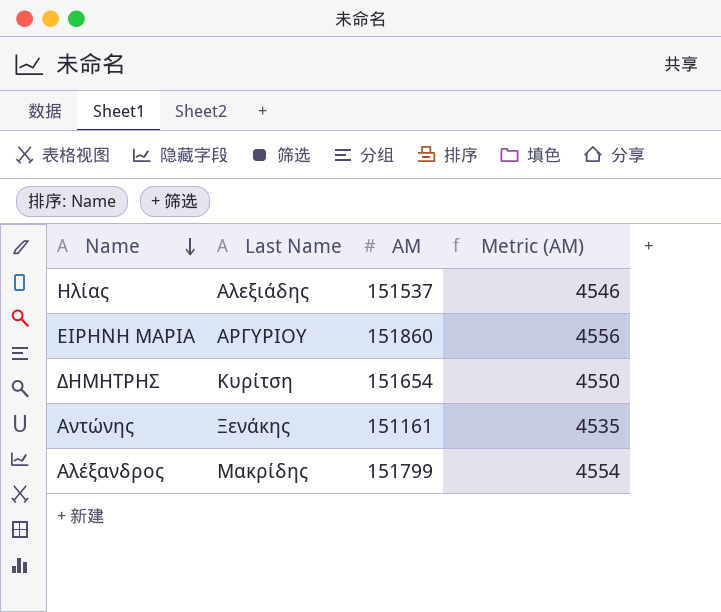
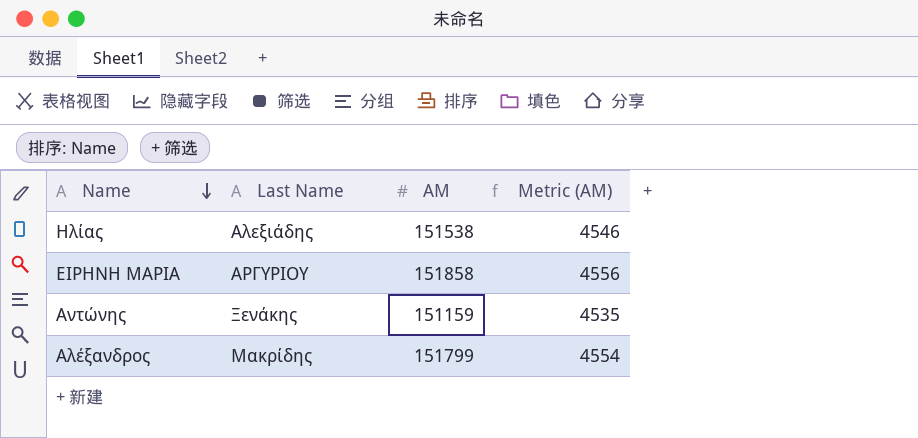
row ΔΗΜΗΤΡΗΣ: Κυρίτση | 151654 | 4550 -> none
Ηλίας | AM: 151537 -> 151538
ΕΙΡΗΝΗ ΜΑΡΙΑ | AM: 151860 -> 151858
Αντώνης | AM: 151161 -> 151159

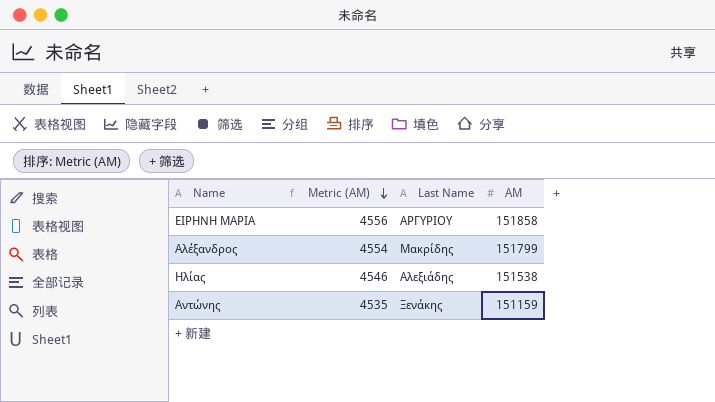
row order: Name descending -> Metric (AM) descending
column Metric (AM) | position: 4 -> 2

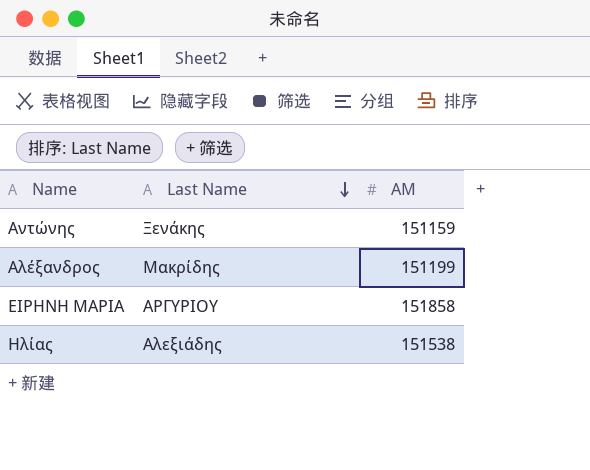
row order: Metric (AM) descending -> Last Name descending
column Metric (AM) | formula: [AM] * 0.03 -> none
Αλέξανδρος | AM: 151799 -> 151199

